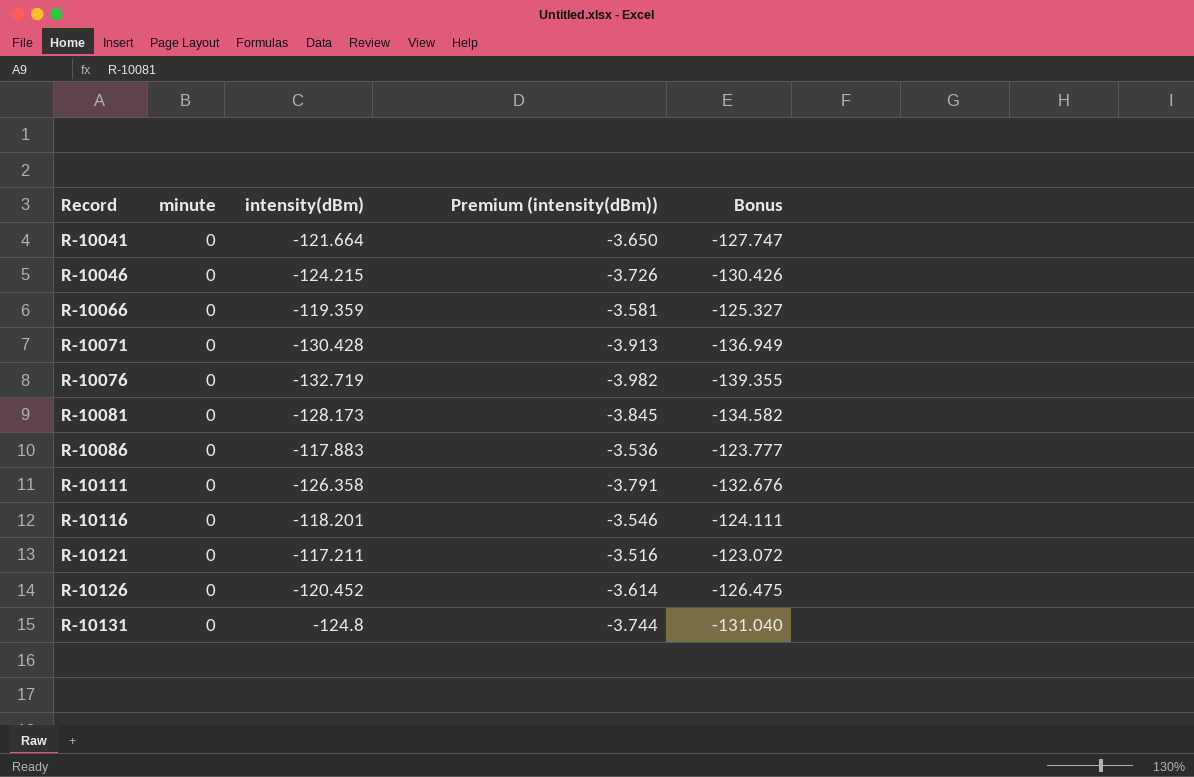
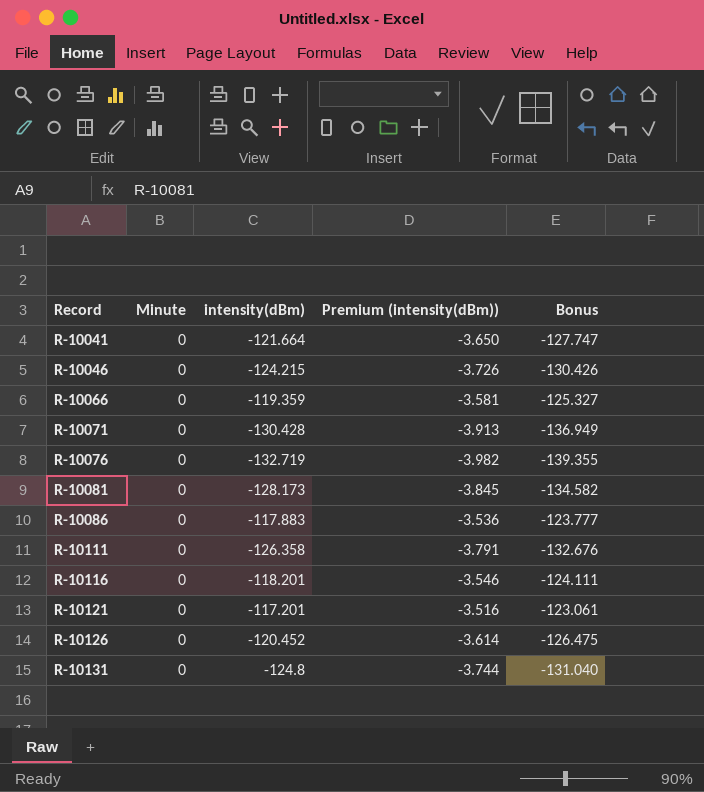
column name: minute -> Minute
R-10121 | intensity(dBm): -117.211 -> -117.201
R-10121 | Bonus: -123.072 -> -123.061

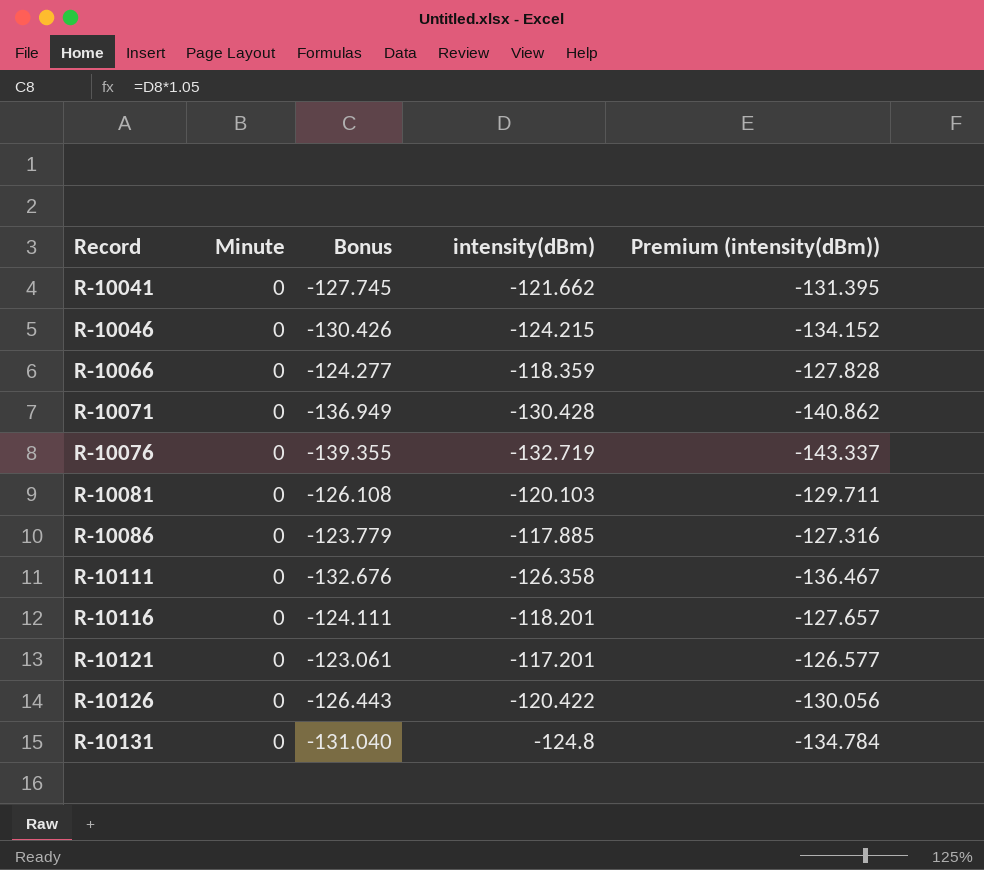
column Bonus | position: 5 -> 3
column Premium (intensity(dBm)) | formula: [intensity(dBm)] * 0.03 -> [intensity(dBm)] * 1.08
R-10041 | Bonus: -127.747 -> -127.745
R-10041 | intensity(dBm): -121.664 -> -121.662
R-10066 | Bonus: -125.327 -> -124.277
R-10066 | intensity(dBm): -119.359 -> -118.359
R-10081 | Bonus: -134.582 -> -126.108
R-10081 | intensity(dBm): -128.173 -> -120.103
R-10086 | Bonus: -123.777 -> -123.779
R-10086 | intensity(dBm): -117.883 -> -117.885
R-10126 | Bonus: -126.475 -> -126.443
R-10126 | intensity(dBm): -120.452 -> -120.422

